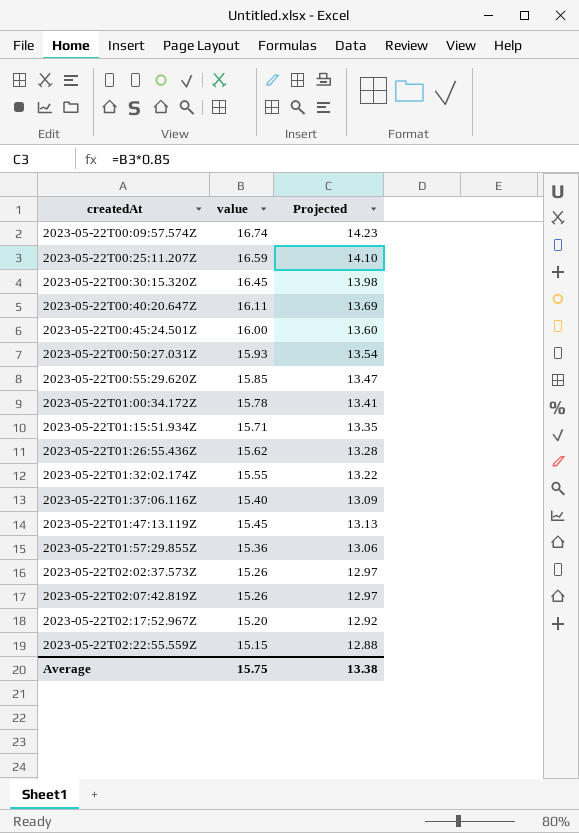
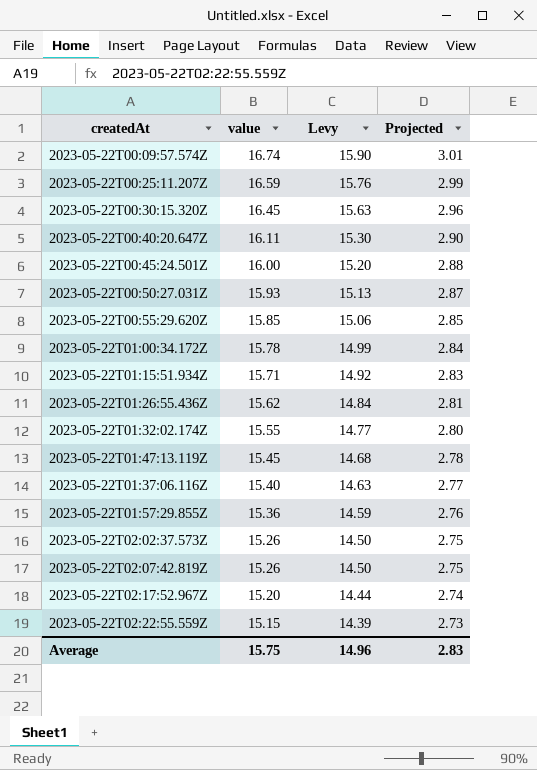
row order: createdAt ascending -> value descending
column Levy | formula: none -> [value] * 0.95
column Projected | formula: [value] * 0.85 -> [value] * 0.18
Average | Projected: 13.38 -> 2.83

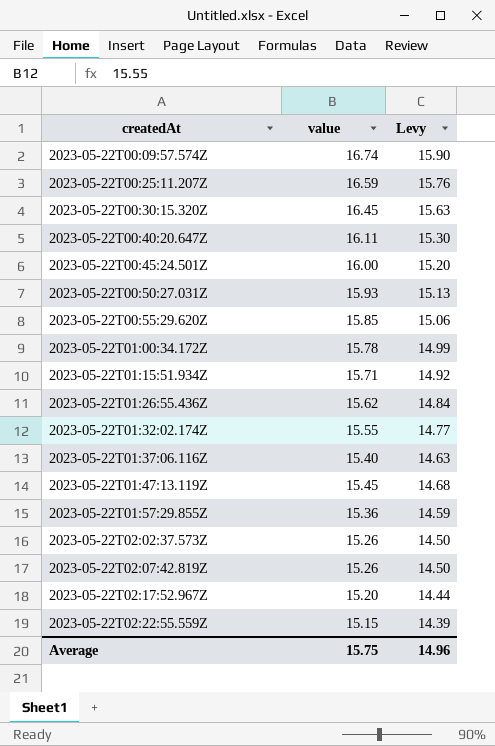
row order: value descending -> createdAt ascending
column Projected | formula: [value] * 0.18 -> none

